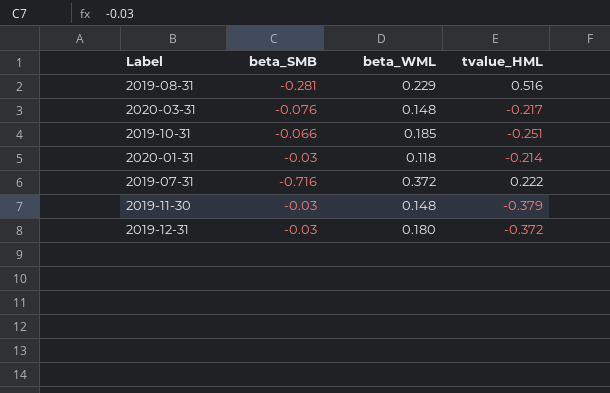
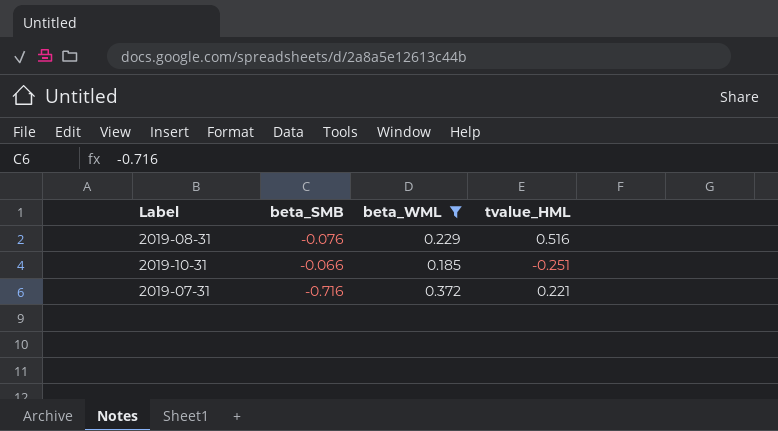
filter: none -> beta_WML >= 0.185
2019-08-31 | beta_SMB: -0.281 -> -0.076
2019-07-31 | tvalue_HML: 0.222 -> 0.221

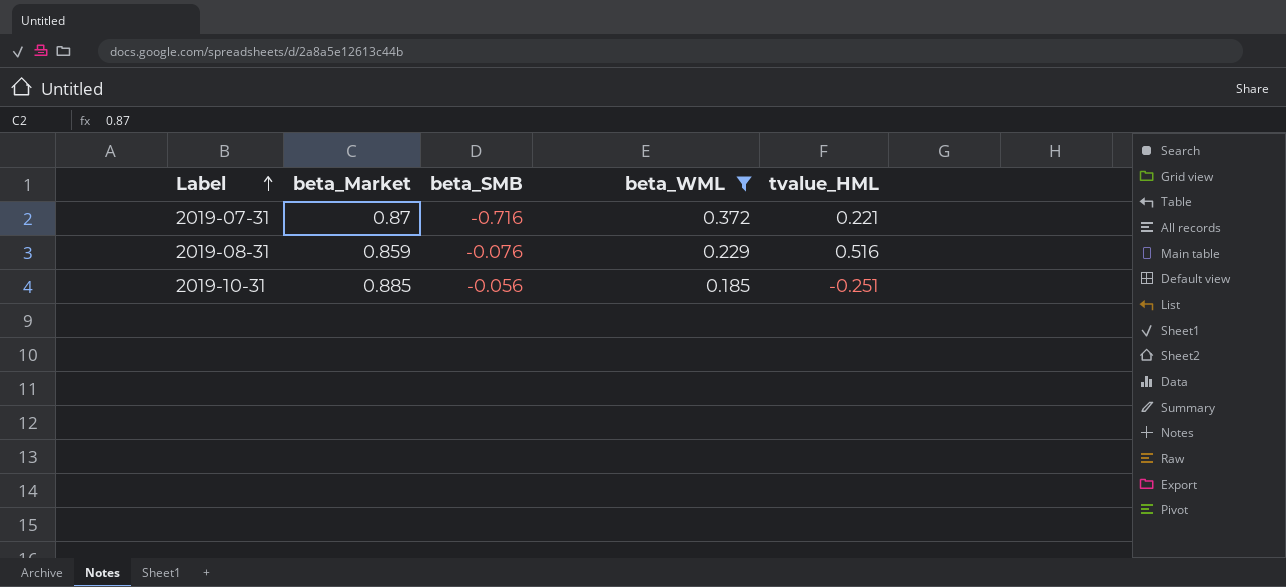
row order: none -> Label ascending
column beta_Market | position: none -> 2
2019-10-31 | beta_SMB: -0.066 -> -0.056

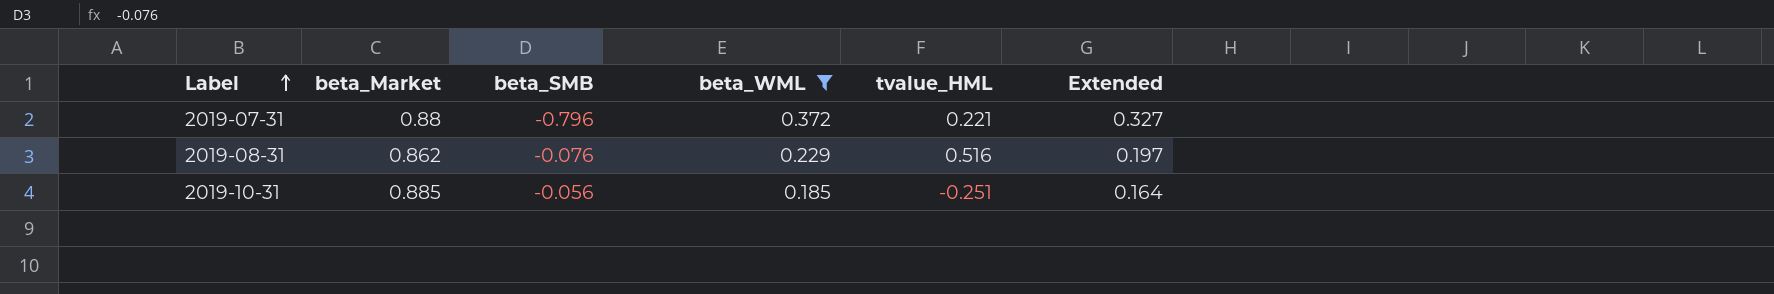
column Extended | formula: none -> [beta_Market] * [beta_WML]
2019-07-31 | beta_Market: 0.87 -> 0.88
2019-07-31 | beta_SMB: -0.716 -> -0.796
2019-08-31 | beta_Market: 0.859 -> 0.862

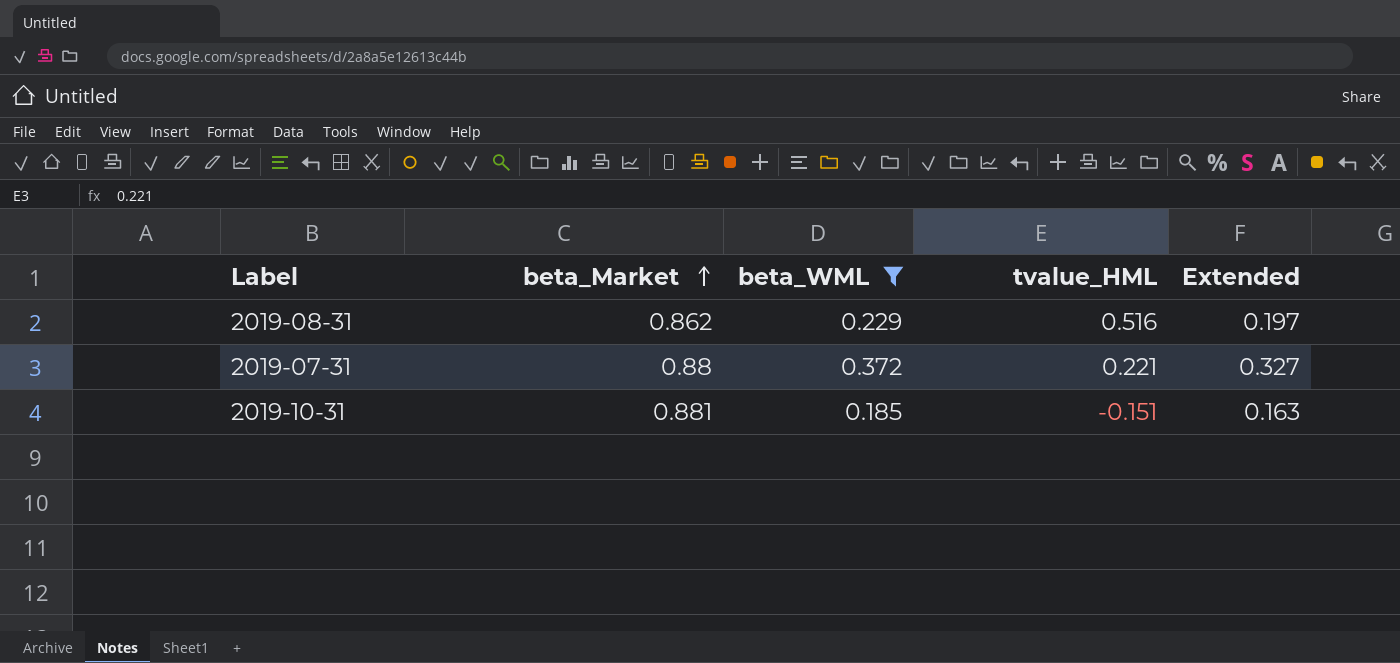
row order: Label ascending -> beta_Market ascending
column beta_SMB | position: 3 -> none
2019-10-31 | beta_Market: 0.885 -> 0.881
2019-10-31 | tvalue_HML: -0.251 -> -0.151
2019-10-31 | Extended: 0.164 -> 0.163

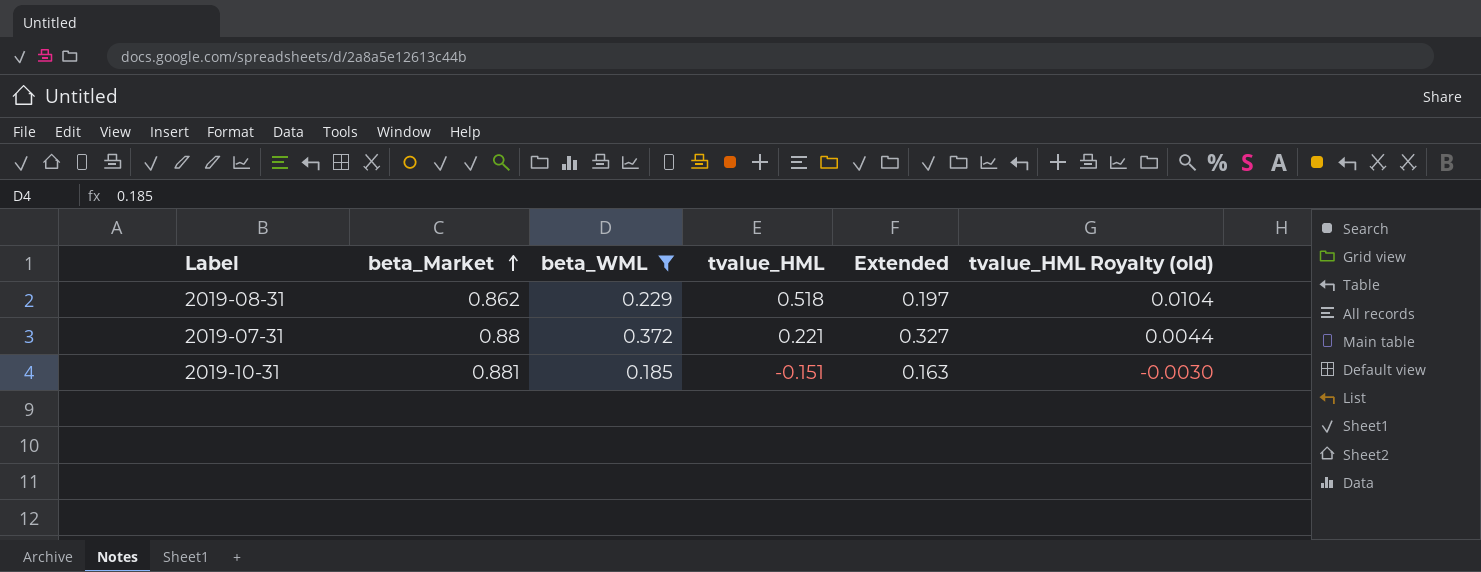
column tvalue_HML Royalty (old) | formula: none -> [tvalue_HML] * 0.02
2019-08-31 | tvalue_HML: 0.516 -> 0.518

